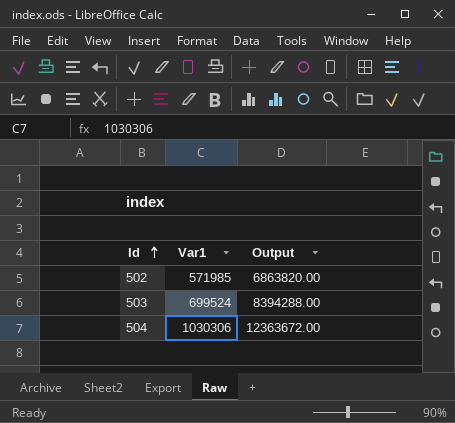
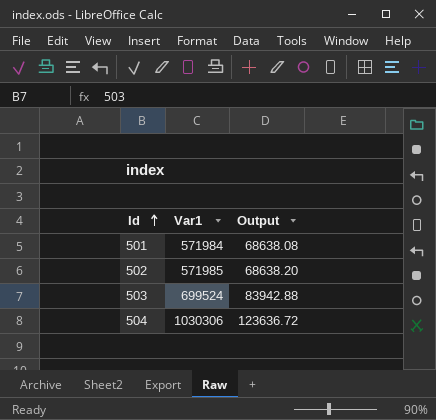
column Output | formula: [Var1] * 12 -> [Var1] * 0.12
row 501: none -> 571984 | 68638.08

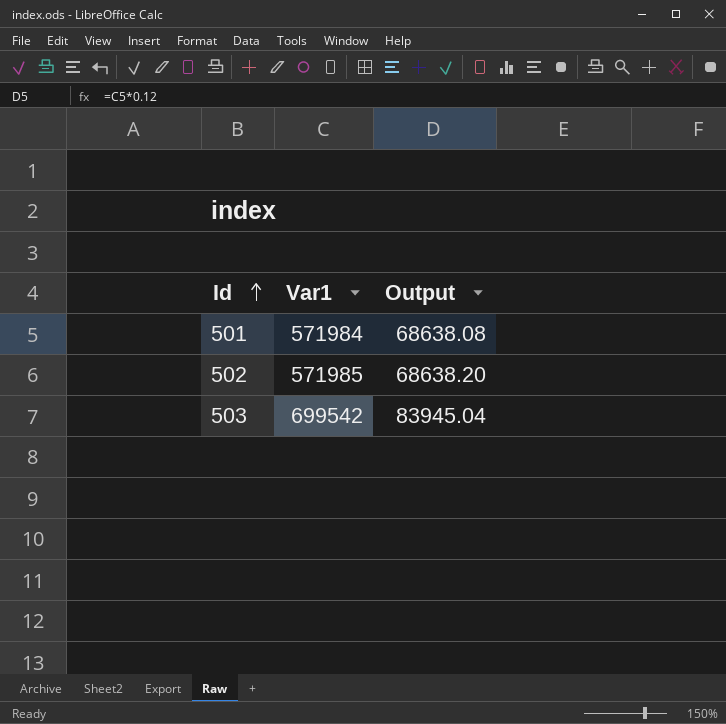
row 504: 1030306 | 123636.72 -> none
503 | Var1: 699524 -> 699542
503 | Output: 83942.88 -> 83945.04

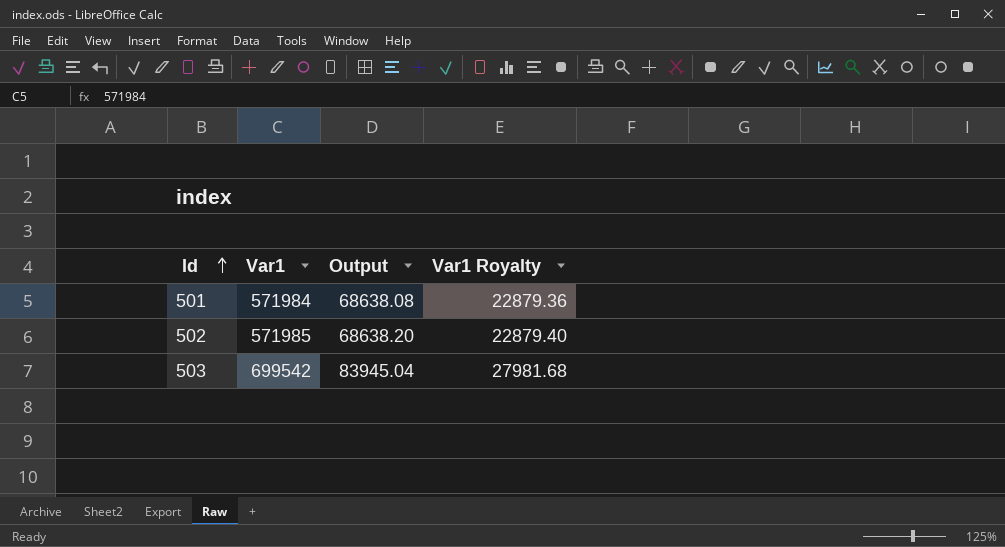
column Var1 Royalty | formula: none -> [Var1] * 0.04

